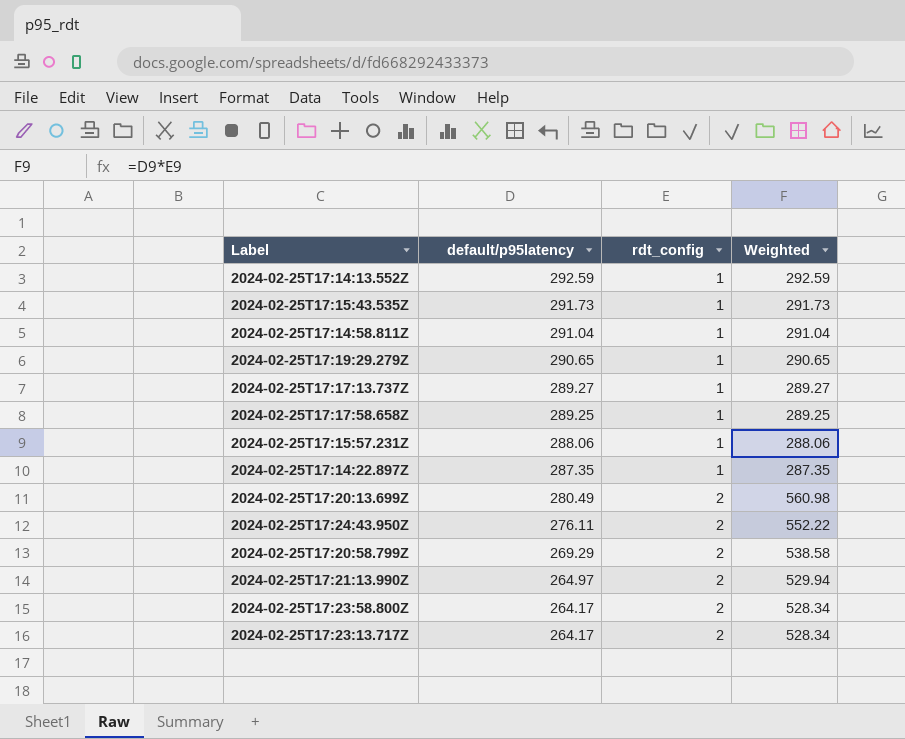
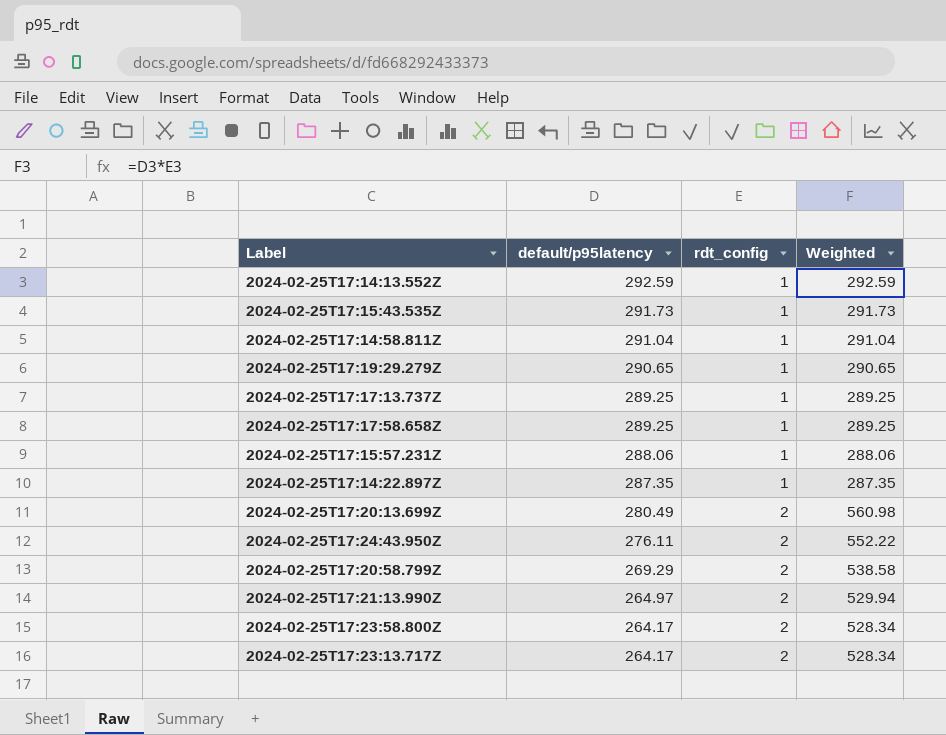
2024-02-25T17:17:13.737Z | default/p95latency: 289.27 -> 289.25
2024-02-25T17:17:13.737Z | Weighted: 289.27 -> 289.25

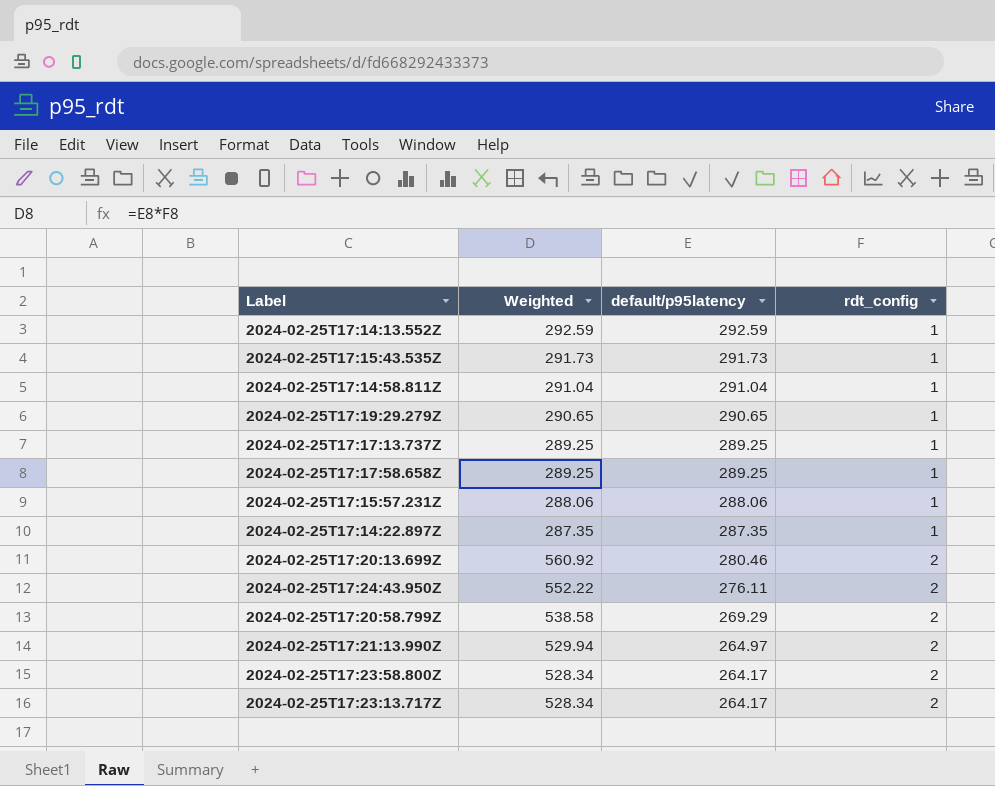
column Weighted | position: 4 -> 2
2024-02-25T17:20:13.699Z | Weighted: 560.98 -> 560.92
2024-02-25T17:20:13.699Z | default/p95latency: 280.49 -> 280.46

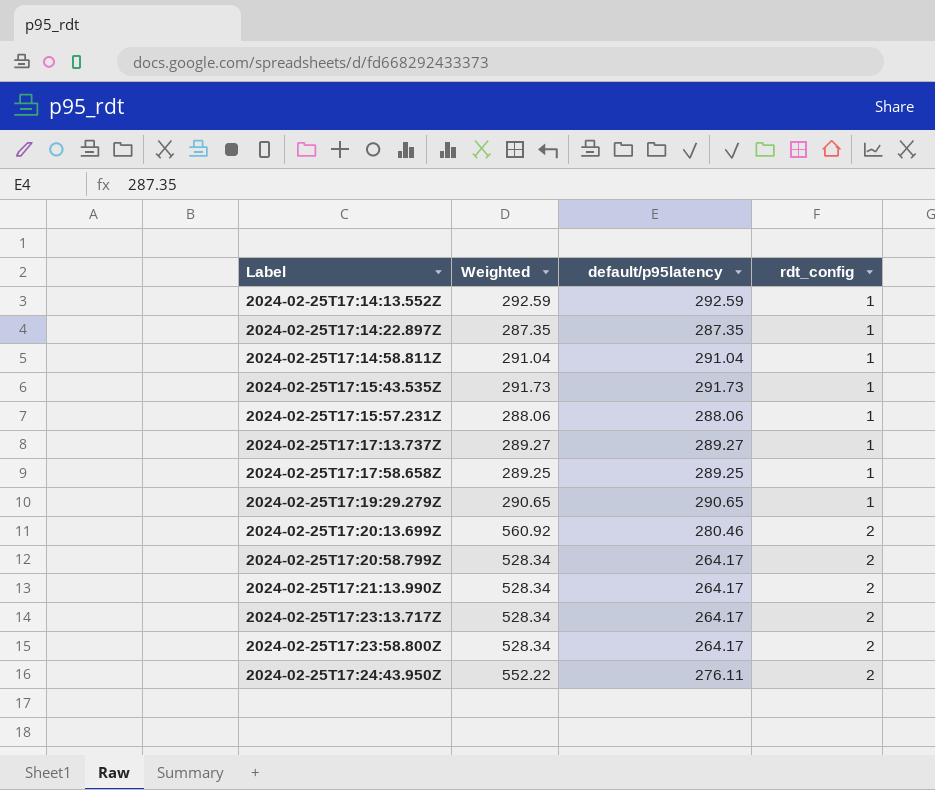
row order: default/p95latency descending -> Label ascending
2024-02-25T17:17:13.737Z | Weighted: 289.25 -> 289.27
2024-02-25T17:17:13.737Z | default/p95latency: 289.25 -> 289.27
2024-02-25T17:20:58.799Z | Weighted: 538.58 -> 528.34
2024-02-25T17:20:58.799Z | default/p95latency: 269.29 -> 264.17
2024-02-25T17:21:13.990Z | Weighted: 529.94 -> 528.34
2024-02-25T17:21:13.990Z | default/p95latency: 264.97 -> 264.17

